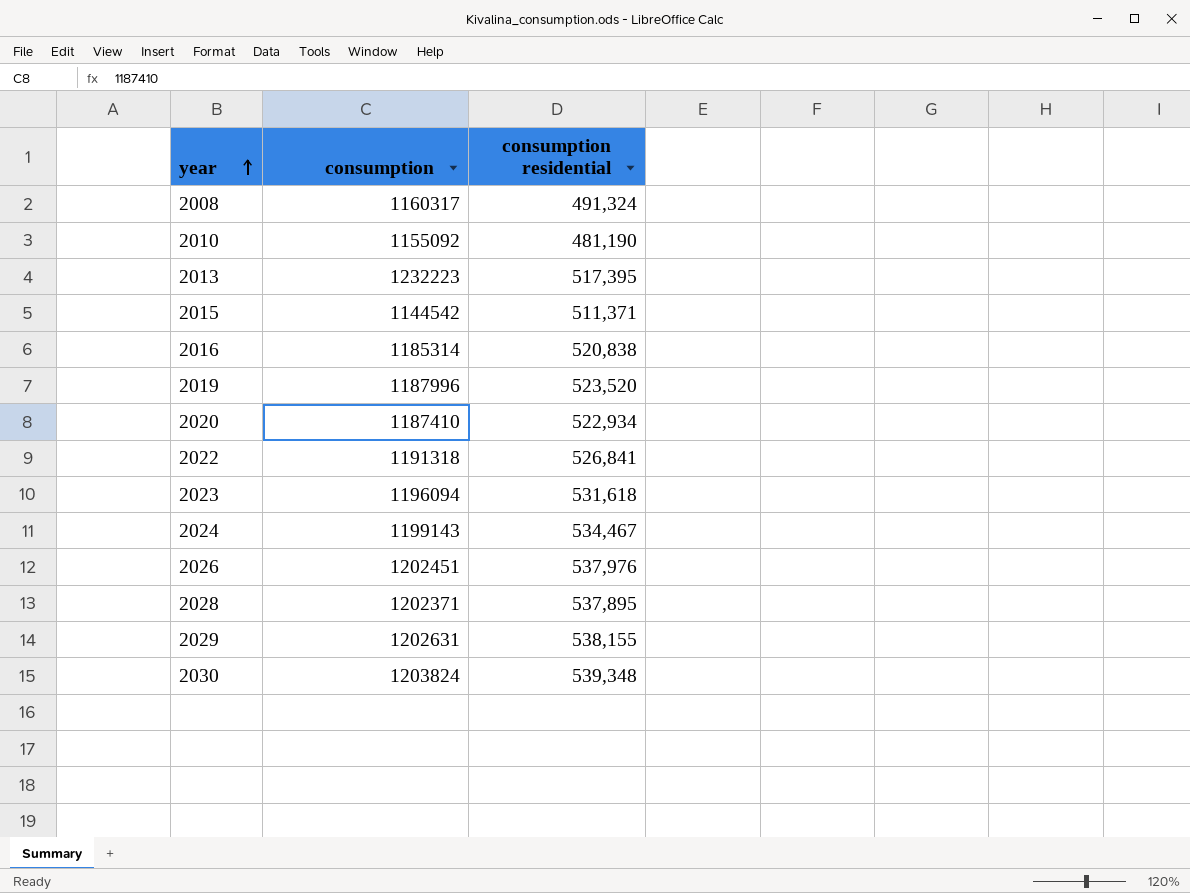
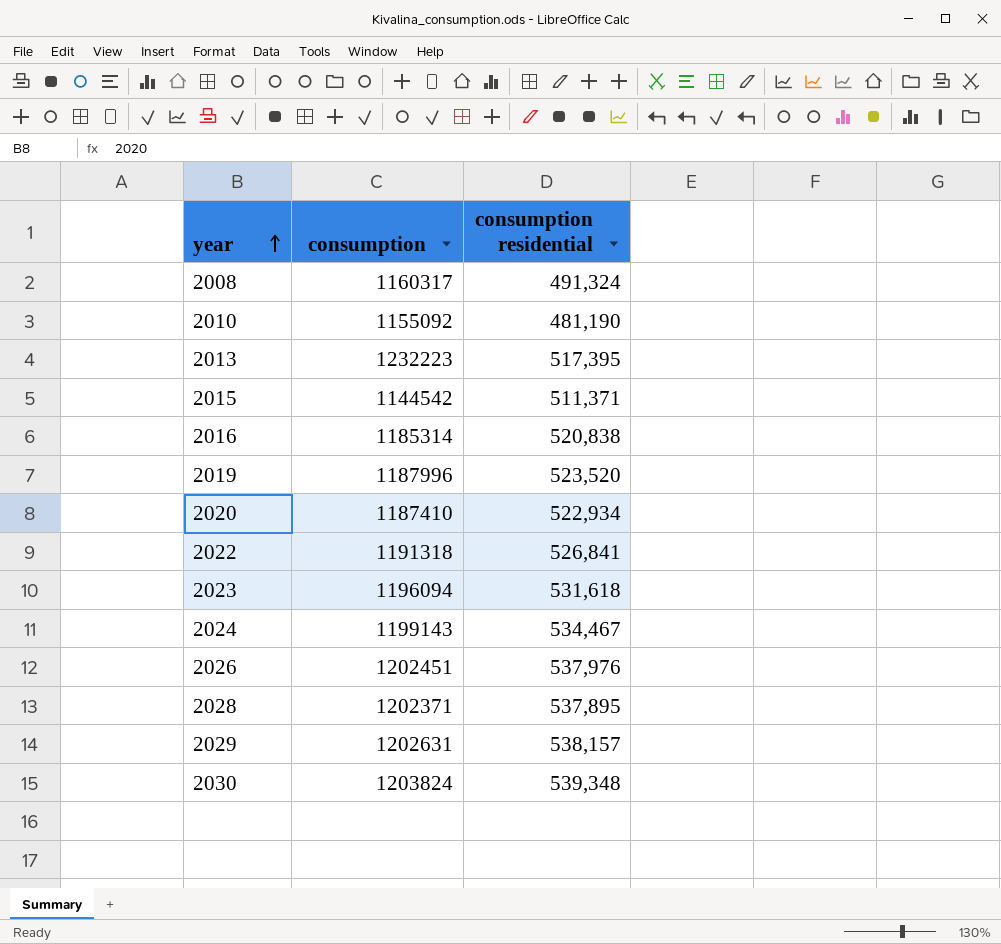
2029 | consumption residential: 538,155 -> 538,157

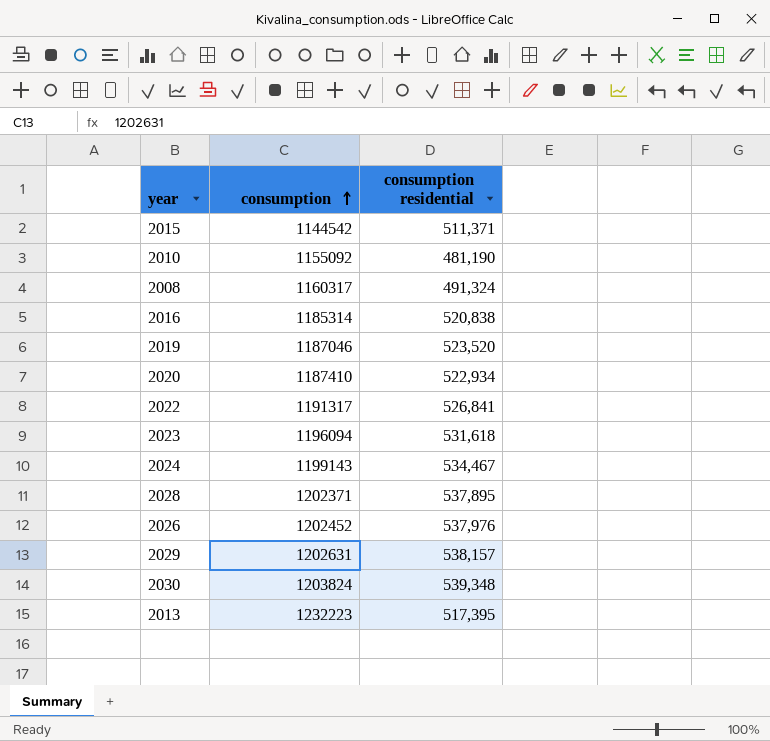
row order: year ascending -> consumption ascending
2019 | consumption: 1187996 -> 1187046
2022 | consumption: 1191318 -> 1191317
2026 | consumption: 1202451 -> 1202452

